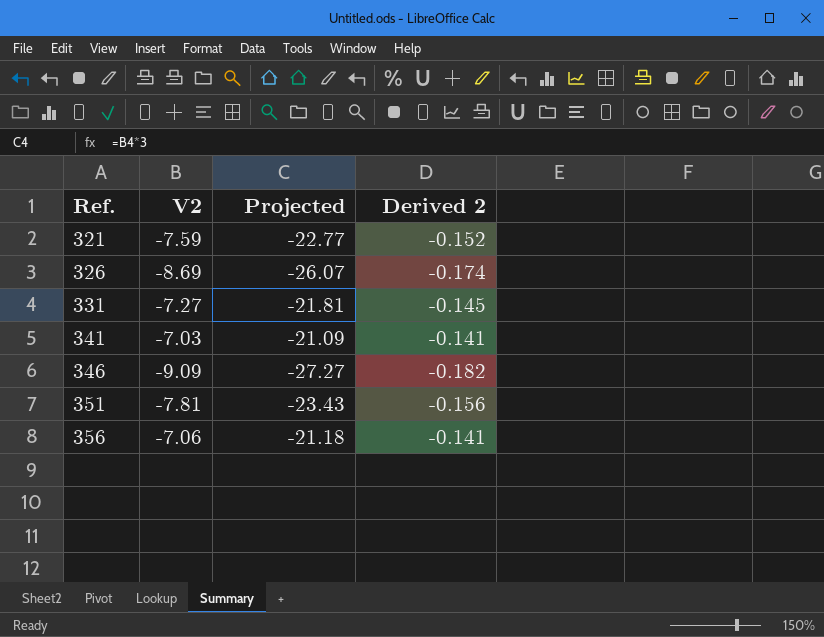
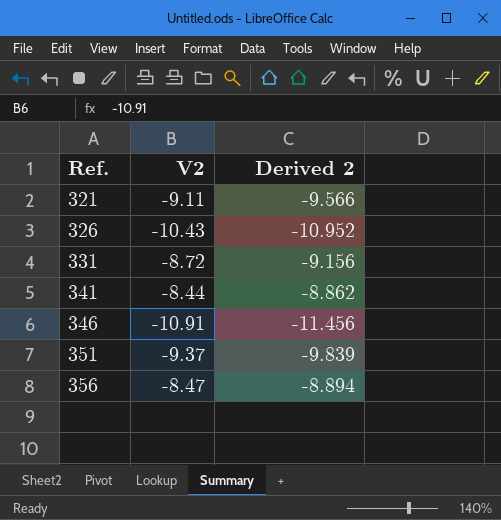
column Projected | formula: [V2] * 3 -> none
column Derived 2 | formula: [V2] * 0.02 -> [V2] * 1.05
321 | V2: -7.59 -> -9.11
326 | V2: -8.69 -> -10.43
331 | V2: -7.27 -> -8.72
341 | V2: -7.03 -> -8.44
346 | V2: -9.09 -> -10.91
351 | V2: -7.81 -> -9.37
356 | V2: -7.06 -> -8.47

